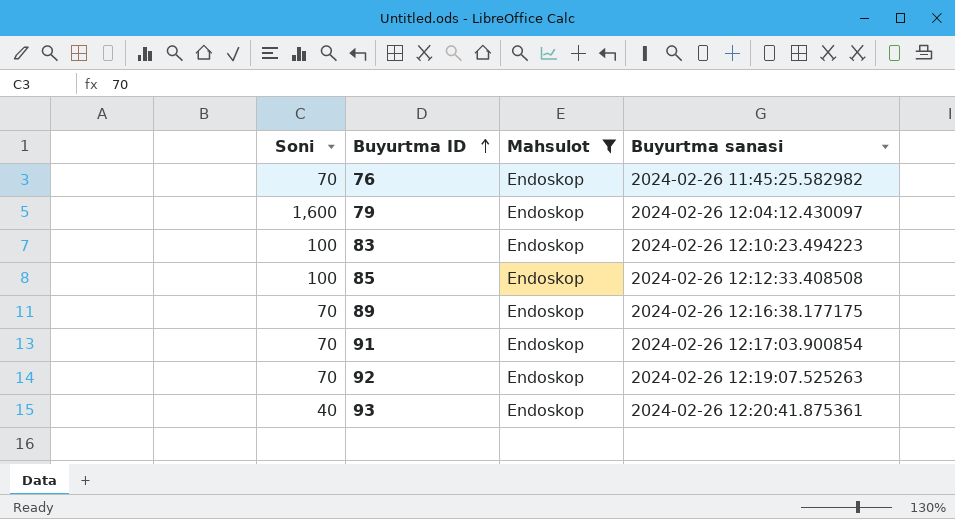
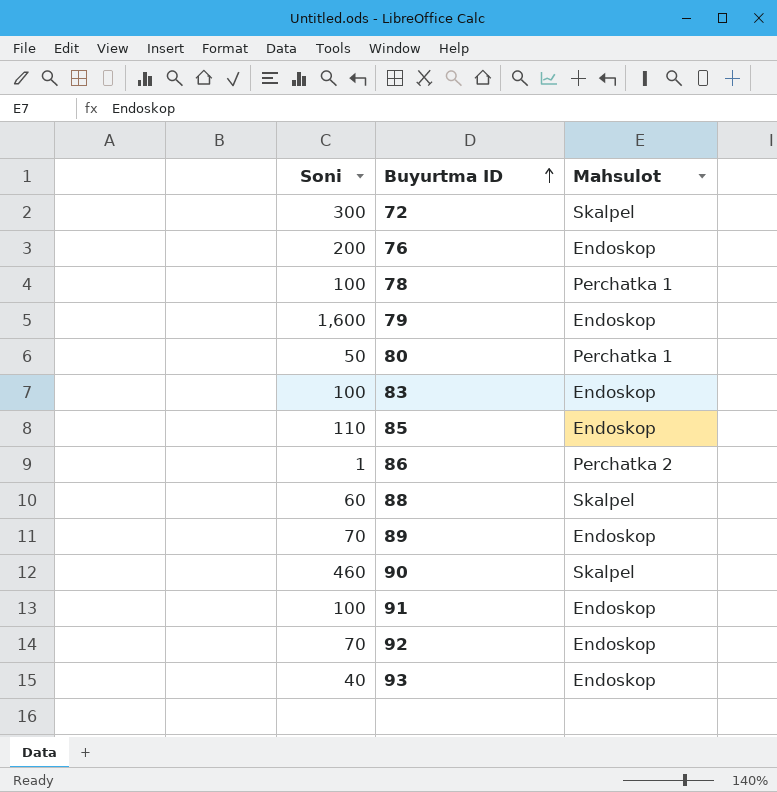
filter: Mahsulot = Endoskop -> none
column Buyurtma sanasi | position: 4 -> none
76 | Soni: 70 -> 200
85 | Soni: 100 -> 110
91 | Soni: 70 -> 100

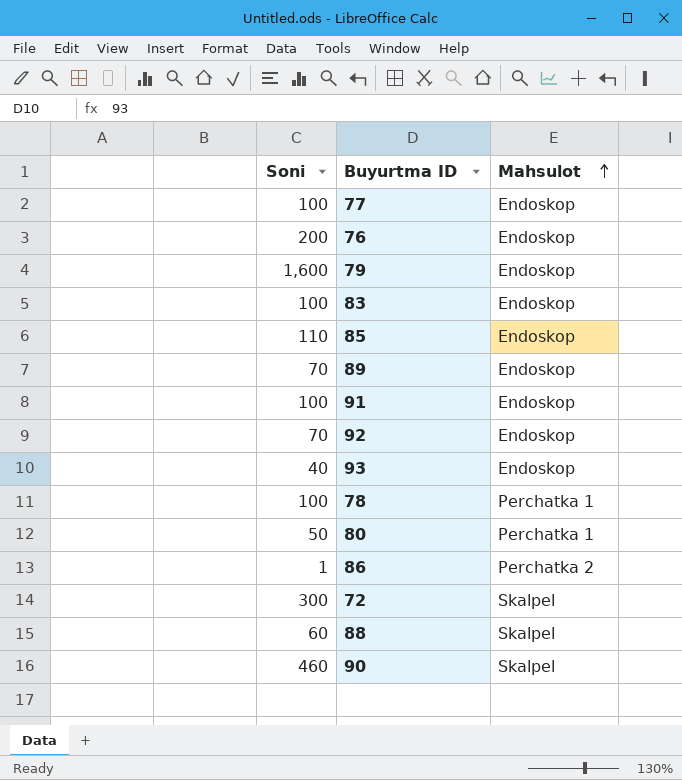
row order: Buyurtma ID ascending -> Mahsulot ascending
row 77: none -> 100 | Endoskop

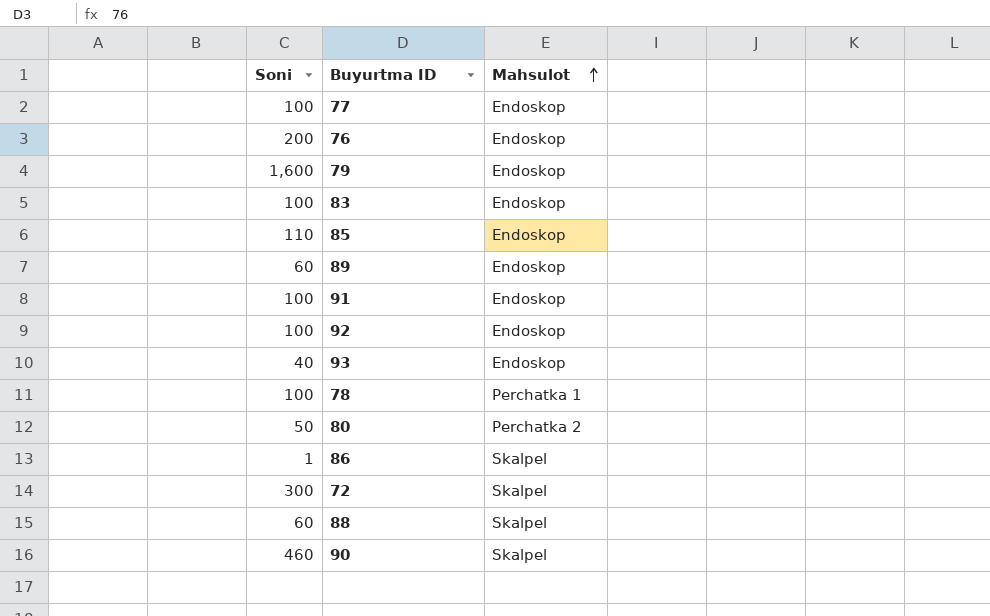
89 | Soni: 70 -> 60
92 | Soni: 70 -> 100
80 | Mahsulot: Perchatka 1 -> Perchatka 2
86 | Mahsulot: Perchatka 2 -> Skalpel

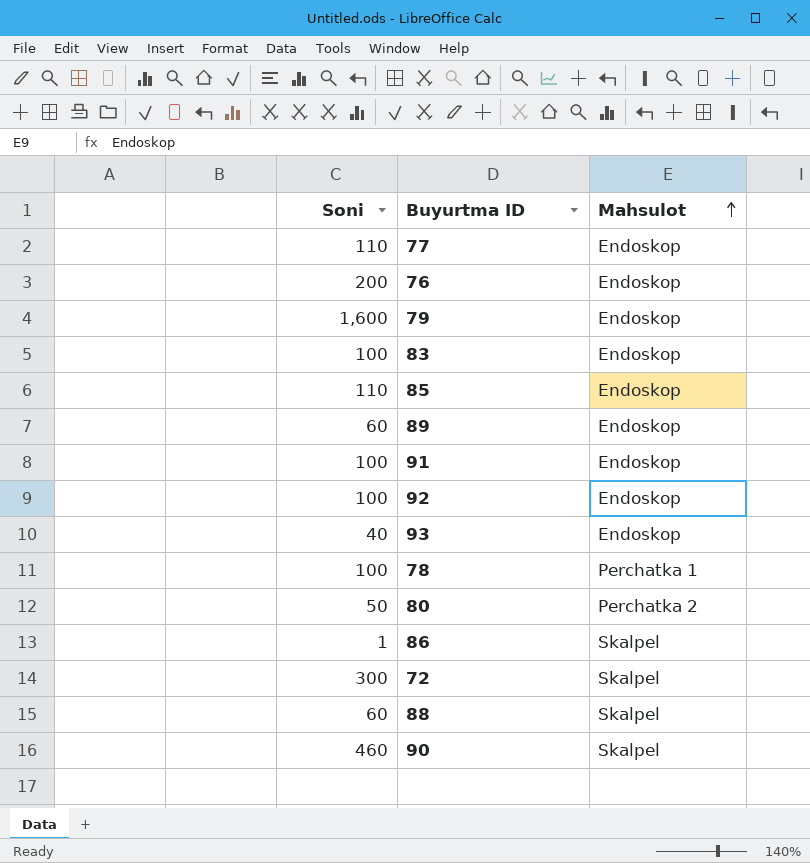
77 | Soni: 100 -> 110

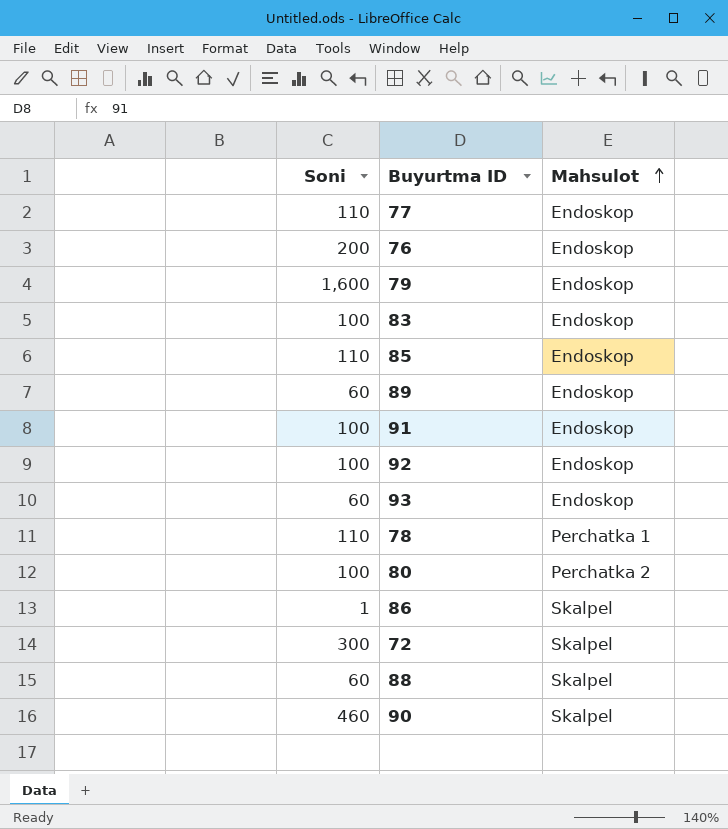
93 | Soni: 40 -> 60
78 | Soni: 100 -> 110
80 | Soni: 50 -> 100

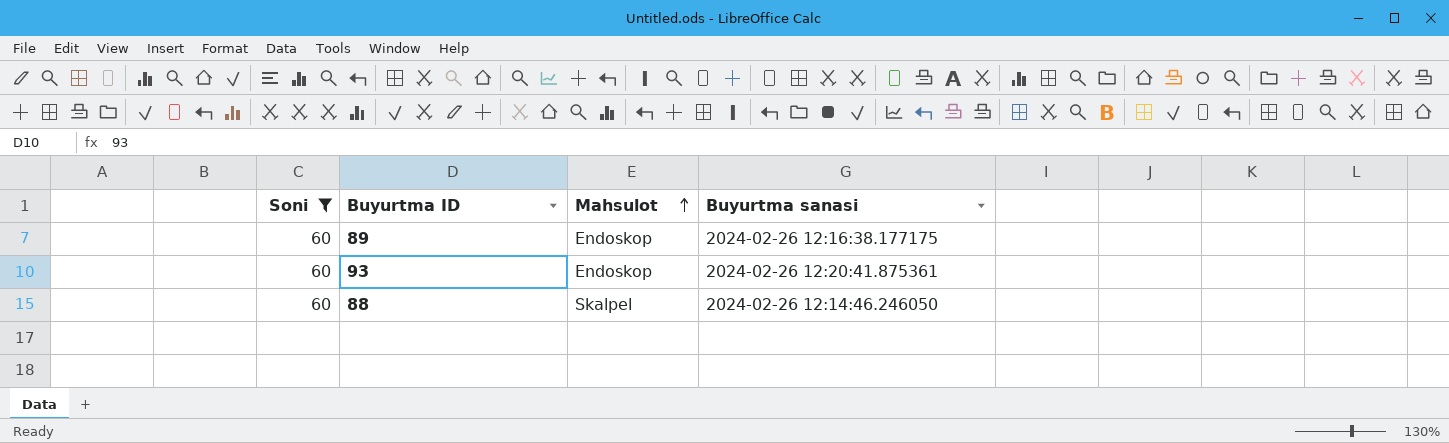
filter: none -> Soni = 60
column Buyurtma sanasi | position: none -> 4

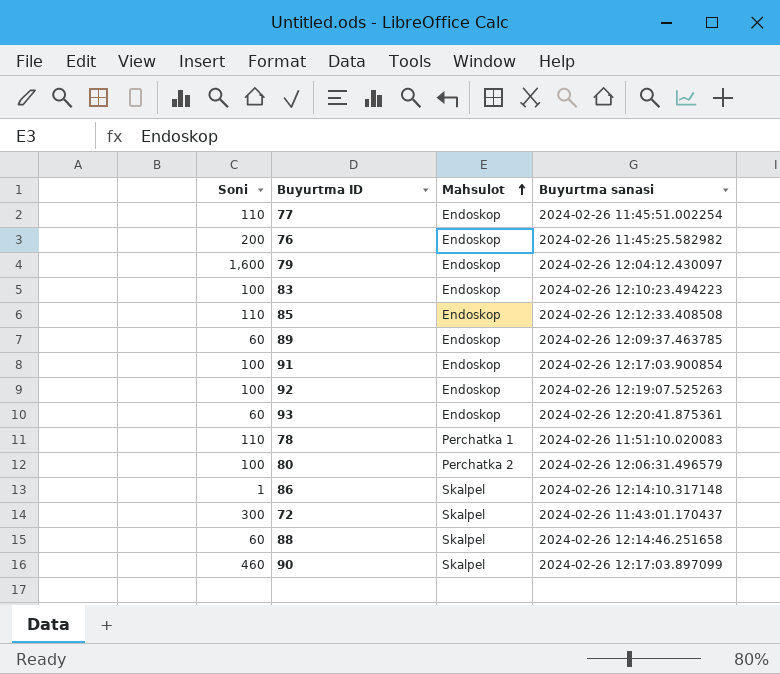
filter: Soni = 60 -> none
89 | Buyurtma sanasi: 2024-02-26 12:16:38.177175 -> 2024-02-26 12:09:37.463785
88 | Buyurtma sanasi: 2024-02-26 12:14:46.246050 -> 2024-02-26 12:14:46.251658

